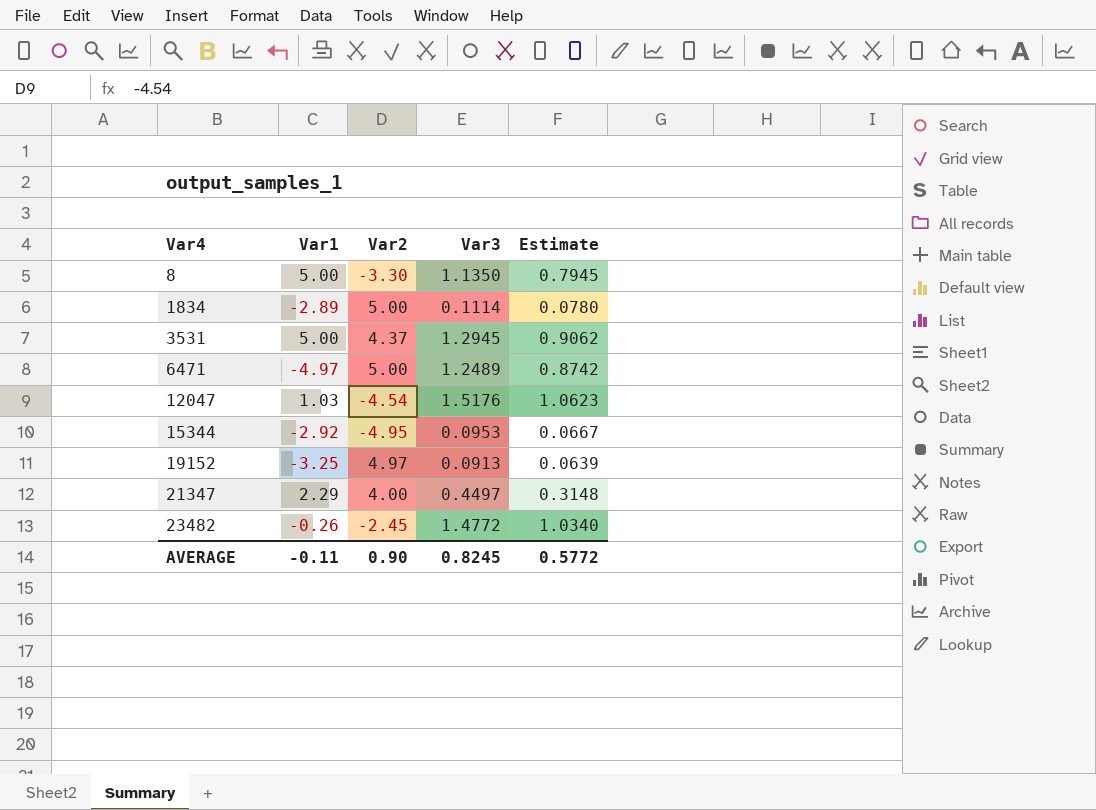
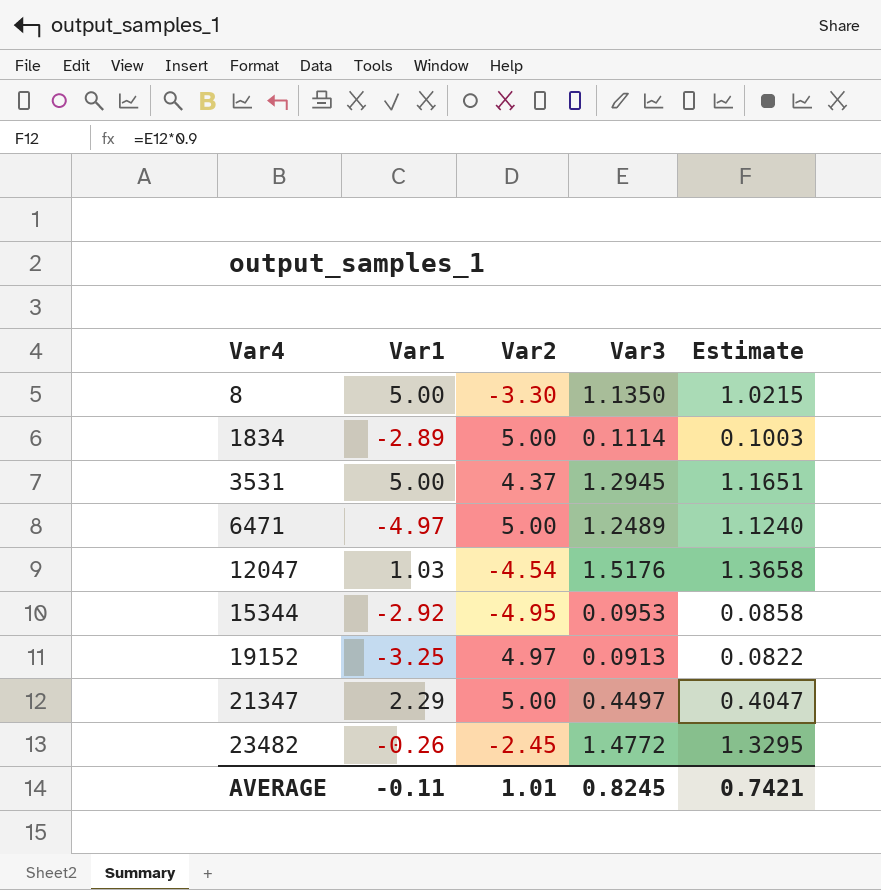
column Estimate | formula: [Var3] * 0.7 -> [Var3] * 0.9
21347 | Var2: 4.00 -> 5.00
AVERAGE | Var2: 0.90 -> 1.01
AVERAGE | Estimate: 0.5772 -> 0.7421

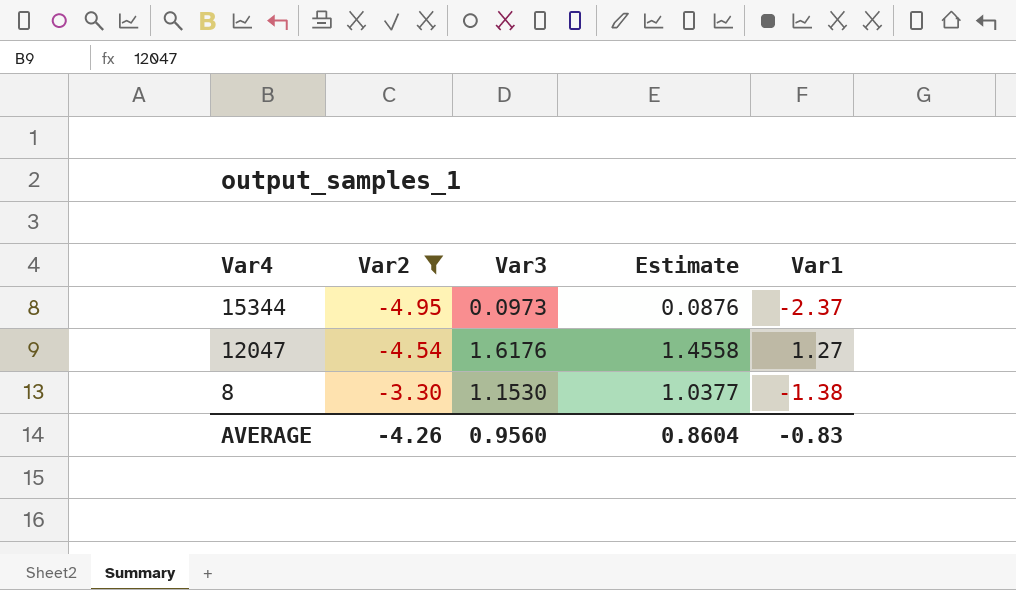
filter: none -> Var2 <= -3.30
row order: Var4 ascending -> Var4 descending
column Var1 | position: 2 -> 5
15344 | Var3: 0.0953 -> 0.0973
15344 | Estimate: 0.0858 -> 0.0876
15344 | Var1: -2.92 -> -2.37
12047 | Var3: 1.5176 -> 1.6176
12047 | Estimate: 1.3658 -> 1.4558
12047 | Var1: 1.03 -> 1.27
8 | Var3: 1.1350 -> 1.1530
8 | Estimate: 1.0215 -> 1.0377
8 | Var1: 5.00 -> -1.38
AVERAGE | Var2: 1.01 -> -4.26
AVERAGE | Var3: 0.8245 -> 0.9560
AVERAGE | Estimate: 0.7421 -> 0.8604
AVERAGE | Var1: -0.11 -> -0.83

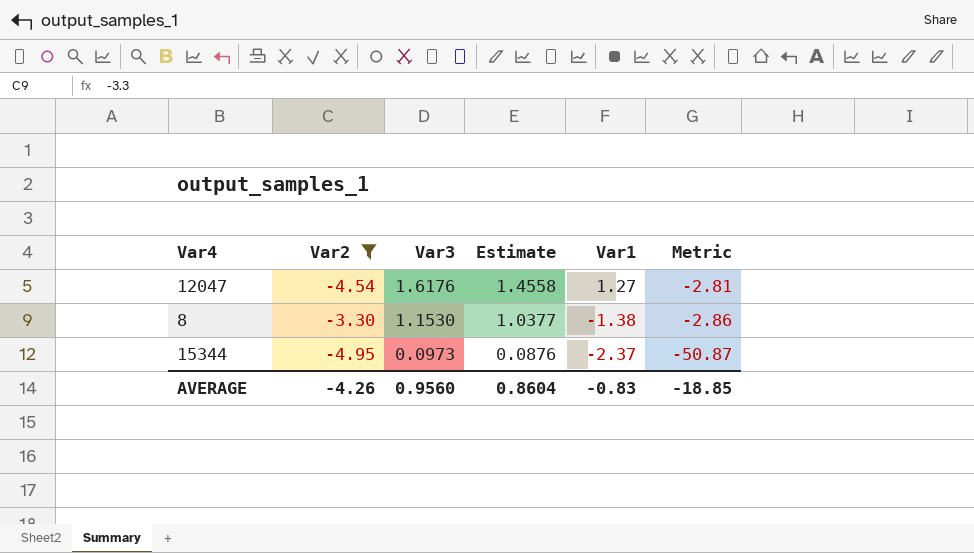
row order: Var4 descending -> Var3 descending
column Metric | formula: none -> [Var2] / [Var3]

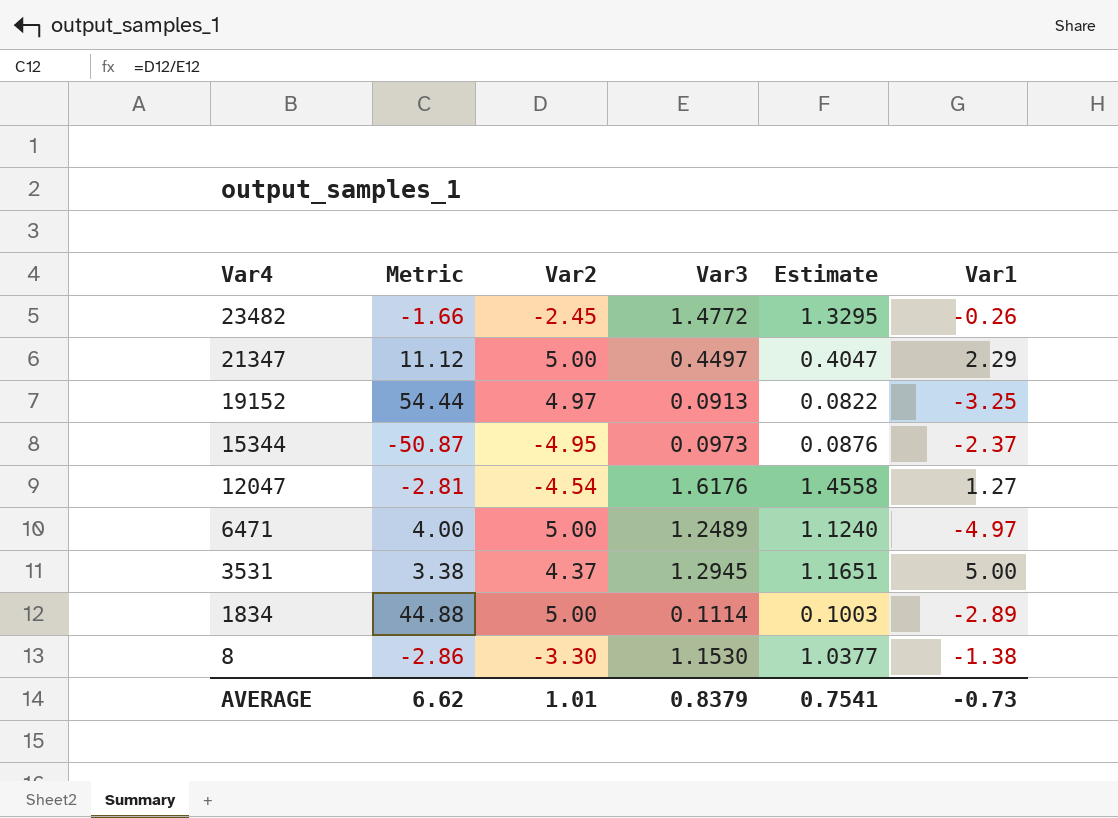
filter: Var2 <= -3.30 -> none
row order: Var3 descending -> Var4 descending
column Metric | position: 6 -> 2
AVERAGE | Metric: -18.85 -> 6.62
AVERAGE | Var2: -4.26 -> 1.01
AVERAGE | Var3: 0.9560 -> 0.8379
AVERAGE | Estimate: 0.8604 -> 0.7541
AVERAGE | Var1: -0.83 -> -0.73

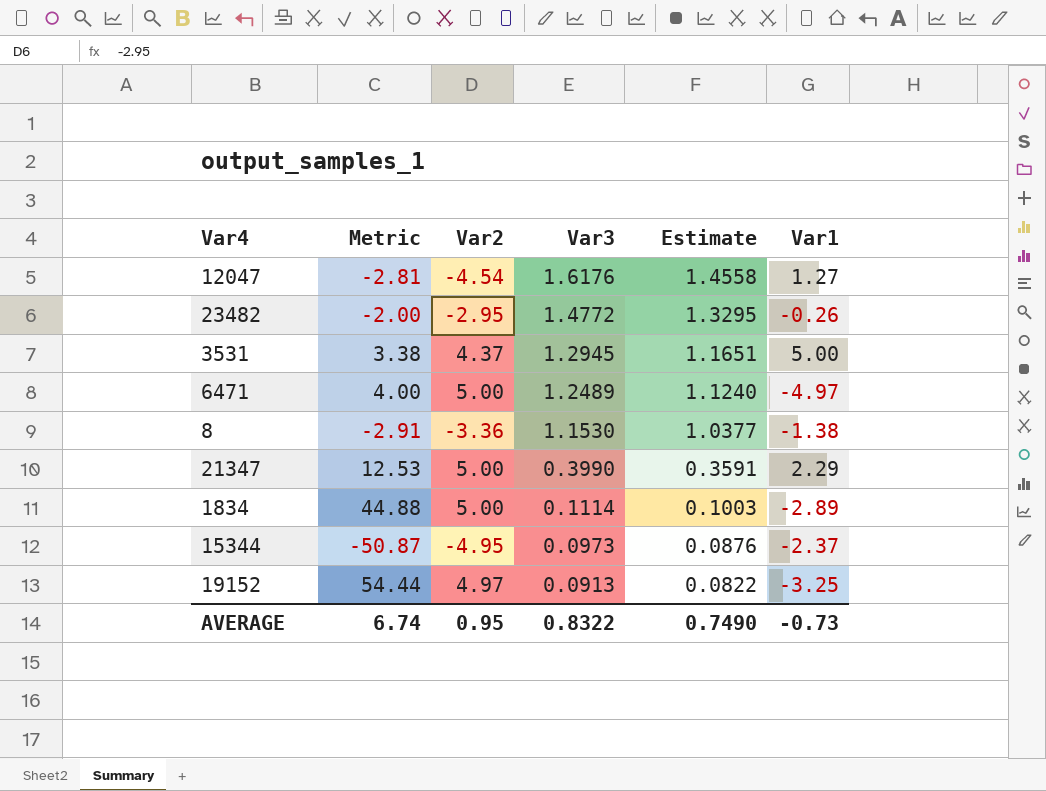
row order: Var4 descending -> Var3 descending
23482 | Metric: -1.66 -> -2.00
23482 | Var2: -2.45 -> -2.95
8 | Metric: -2.86 -> -2.91
8 | Var2: -3.30 -> -3.36
21347 | Metric: 11.12 -> 12.53
21347 | Var3: 0.4497 -> 0.3990
21347 | Estimate: 0.4047 -> 0.3591
AVERAGE | Metric: 6.62 -> 6.74
AVERAGE | Var2: 1.01 -> 0.95
AVERAGE | Var3: 0.8379 -> 0.8322
AVERAGE | Estimate: 0.7541 -> 0.7490

